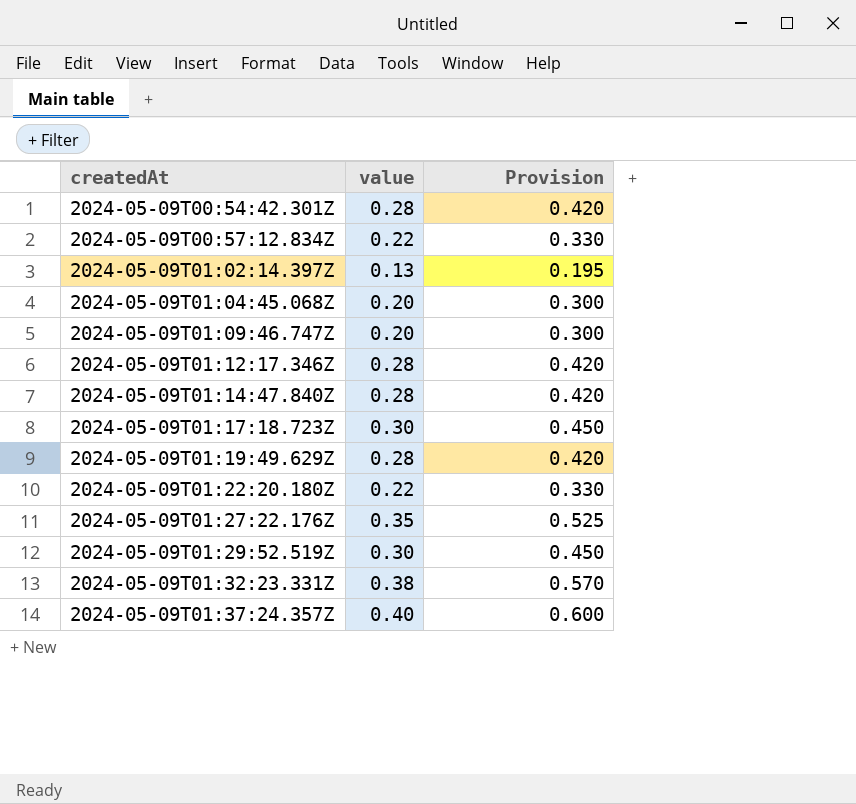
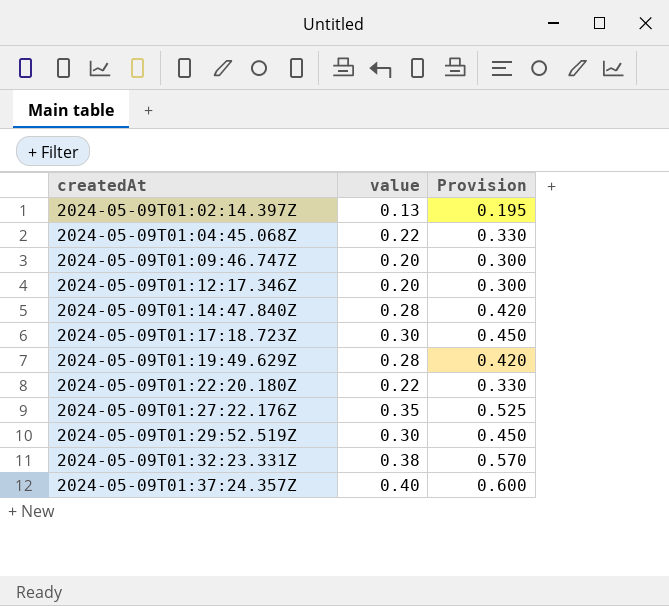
row 2024-05-09T00:54:42.301Z: 0.28 | 0.420 -> none
row 2024-05-09T00:57:12.834Z: 0.22 | 0.330 -> none
2024-05-09T01:04:45.068Z | value: 0.20 -> 0.22
2024-05-09T01:04:45.068Z | Provision: 0.300 -> 0.330
2024-05-09T01:12:17.346Z | value: 0.28 -> 0.20
2024-05-09T01:12:17.346Z | Provision: 0.420 -> 0.300

